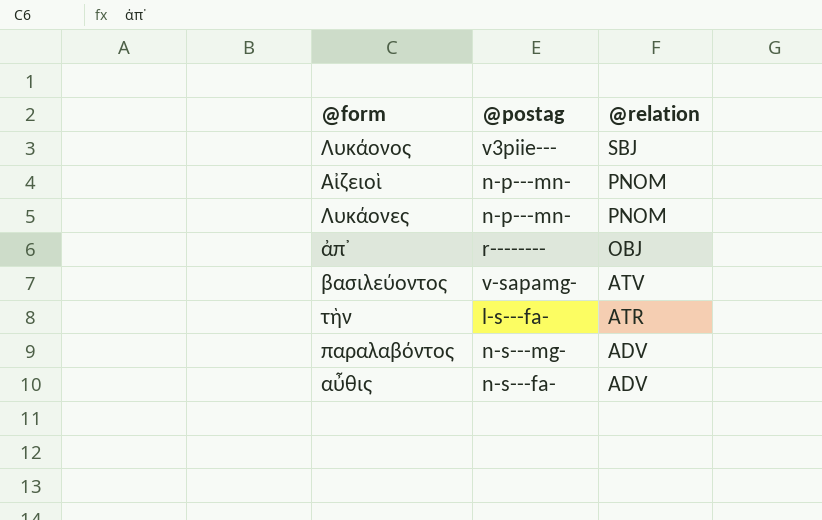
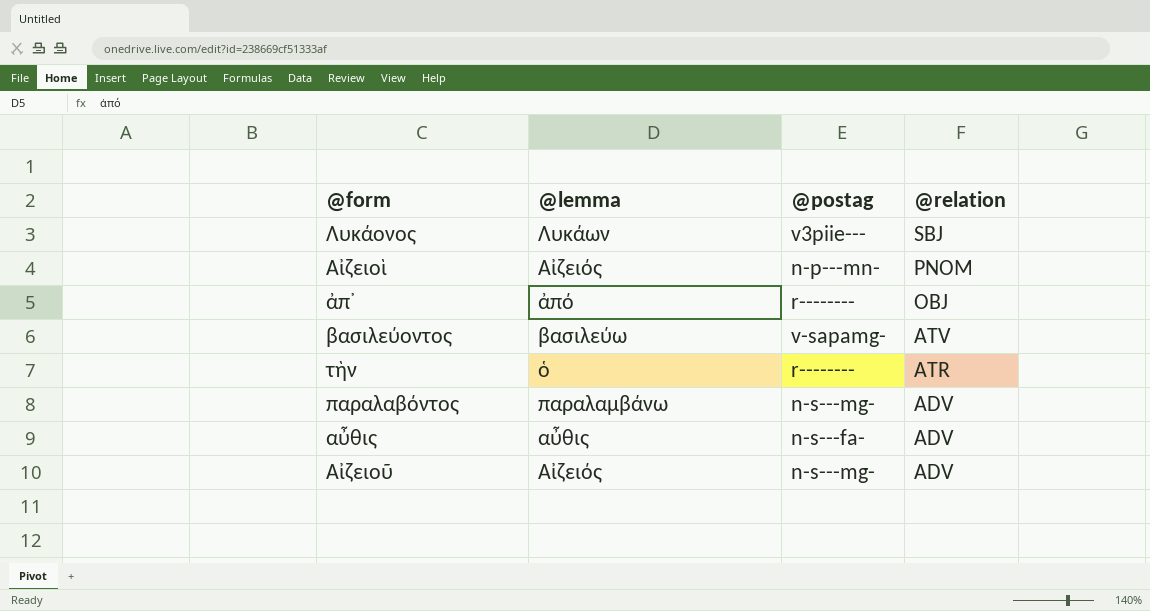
column @lemma | position: none -> 2
row Λυκάονες: n-p---mn- | PNOM -> none
τὴν | @postag: l-s---fa- -> r--------
row Αἰζειοῦ: none -> Αἰζειός | n-s---mg- | ADV

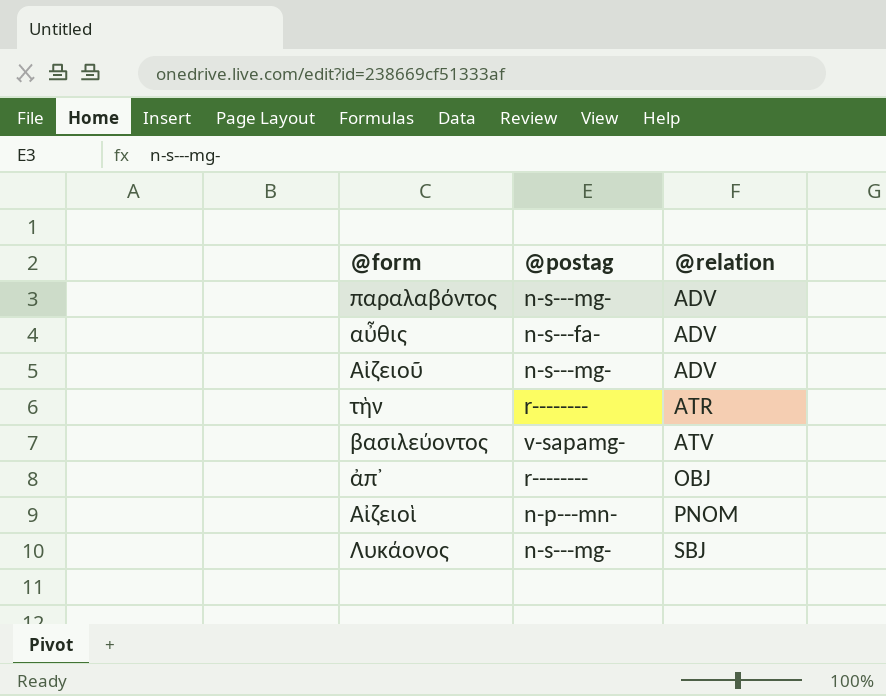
row order: @relation descending -> @relation ascending
column @lemma | position: 2 -> none
Λυκάονος | @postag: v3piie--- -> n-s---mg-

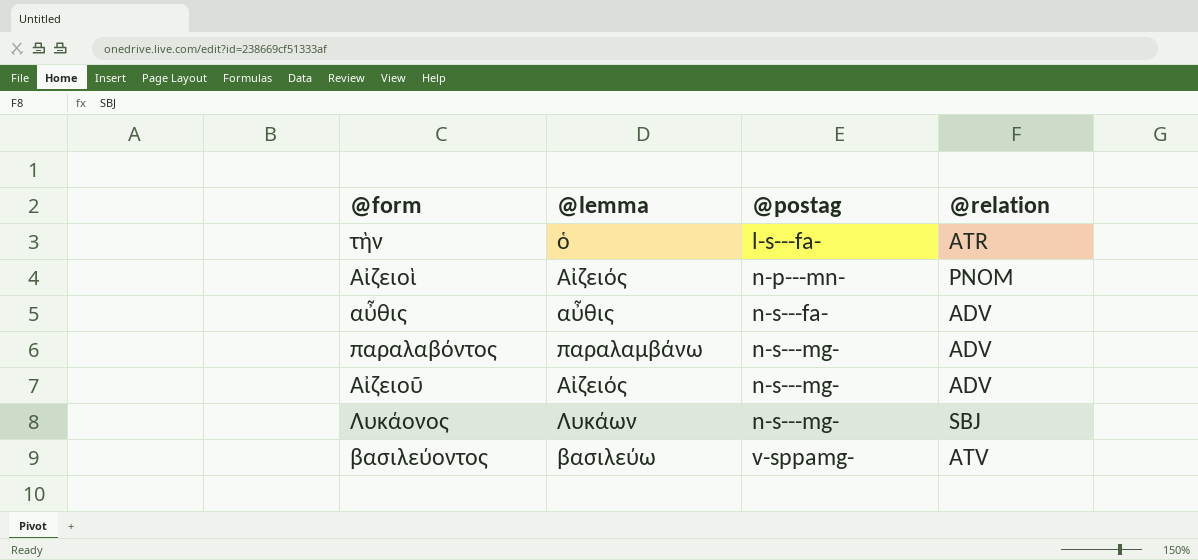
row order: @relation ascending -> @postag ascending
column @lemma | position: none -> 2
row ἀπ᾽: r-------- | OBJ -> none
τὴν | @postag: r-------- -> l-s---fa-
βασιλεύοντος | @postag: v-sapamg- -> v-sppamg-

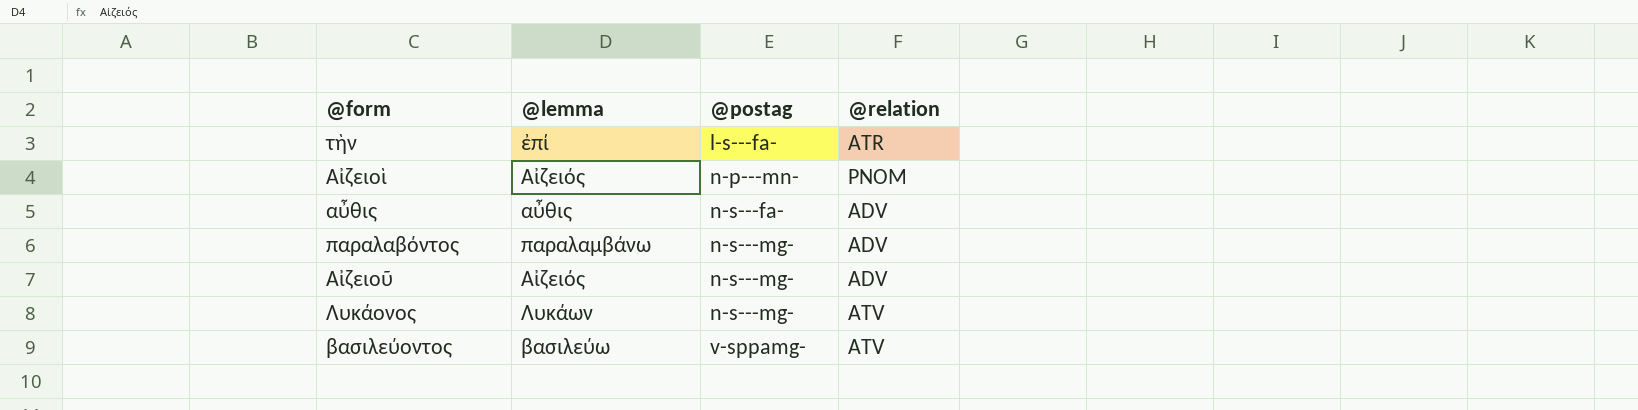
τὴν | @lemma: ὁ -> ἐπί
Λυκάονος | @relation: SBJ -> ATV

